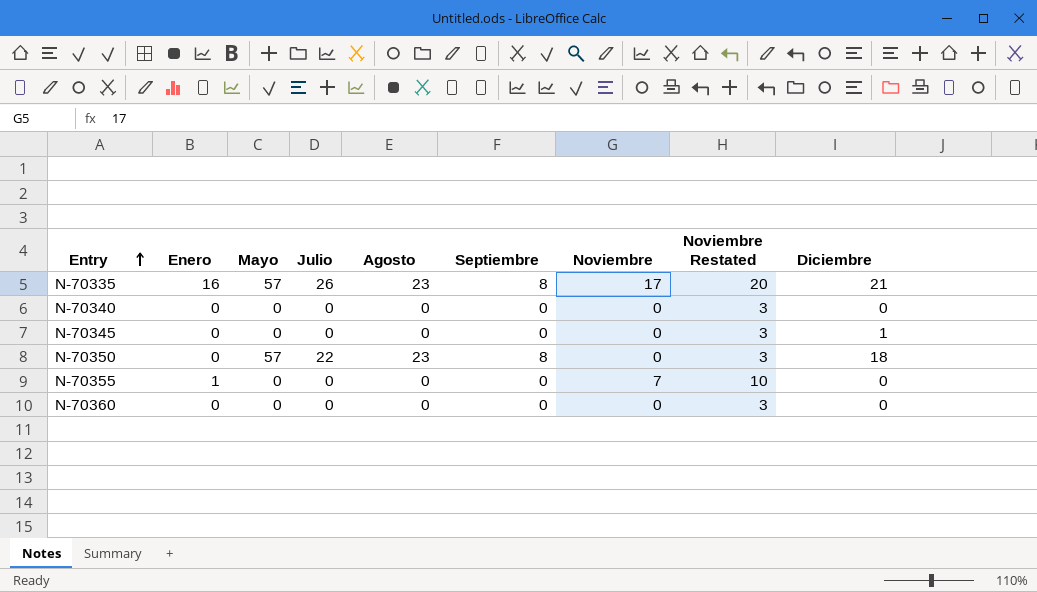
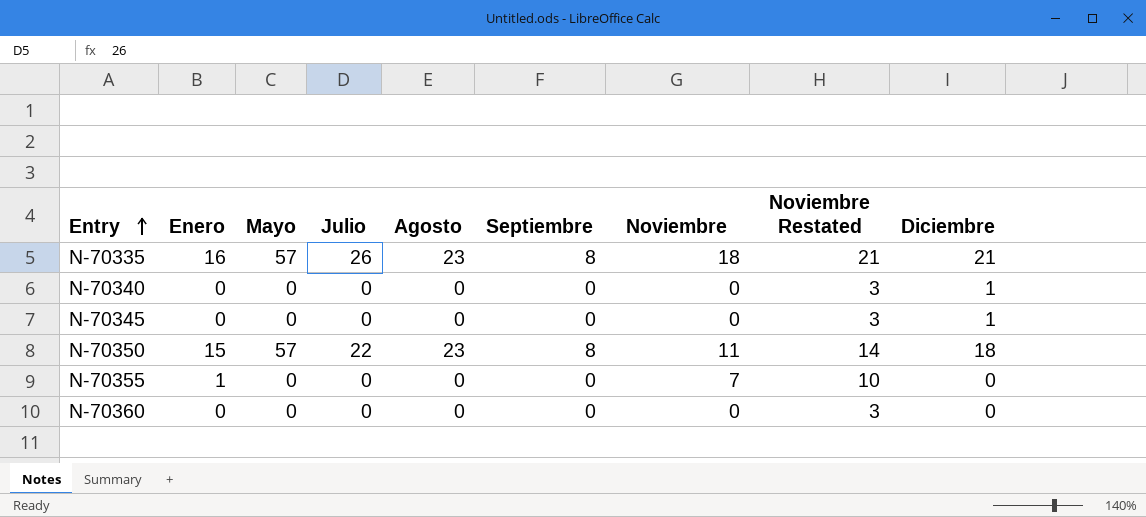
N-70335 | Noviembre: 17 -> 18
N-70335 | Noviembre Restated: 20 -> 21
N-70340 | Diciembre: 0 -> 1
N-70350 | Enero: 0 -> 15
N-70350 | Noviembre: 0 -> 11
N-70350 | Noviembre Restated: 3 -> 14

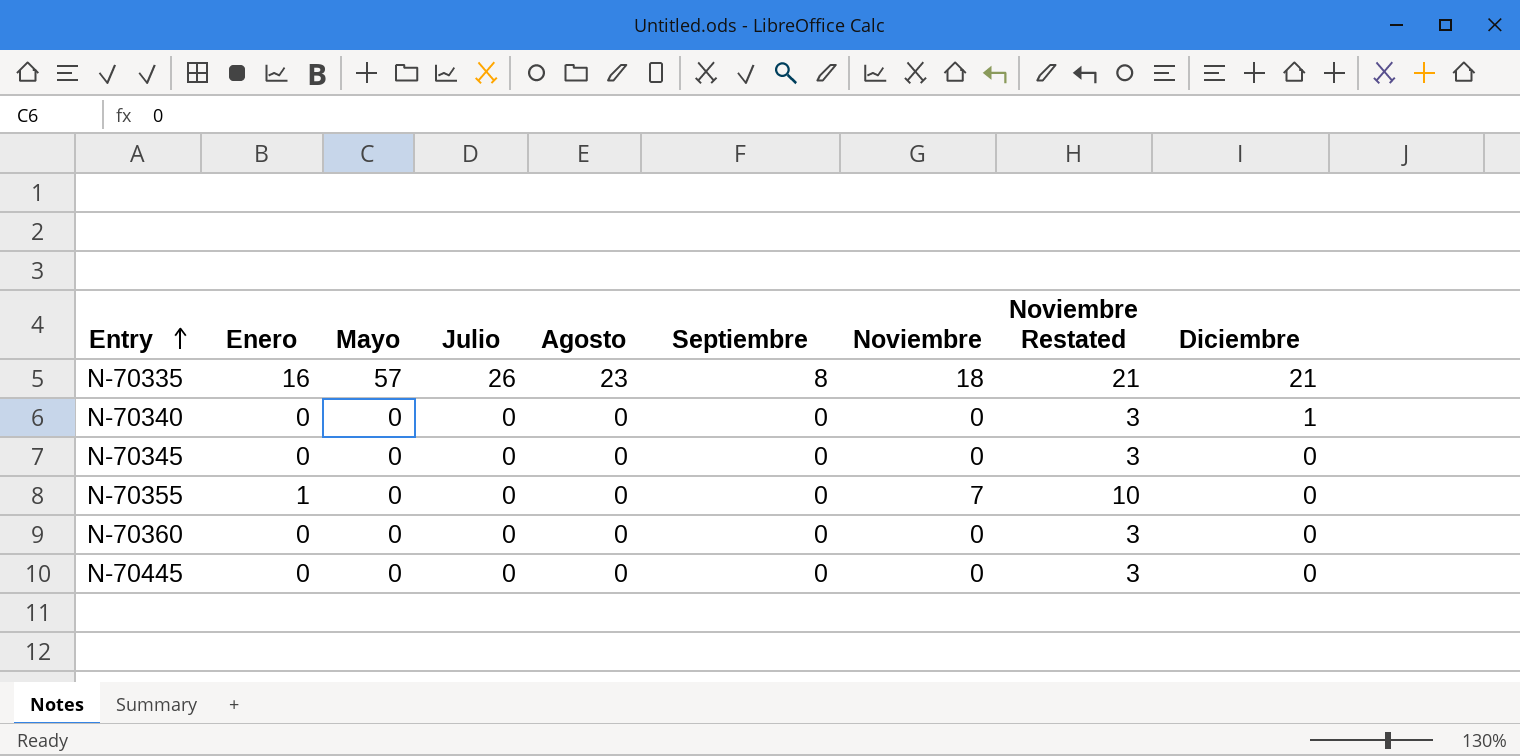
row N-70350: 15 | 57 | 22 | 23 | 8 | 11 | 14 | 18 -> none
N-70345 | Diciembre: 1 -> 0
row N-70445: none -> 0 | 0 | 0 | 0 | 0 | 0 | 3 | 0

